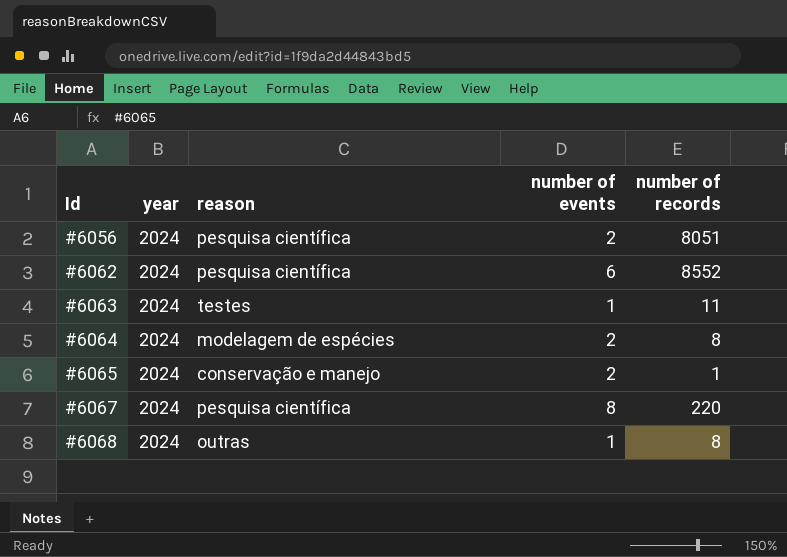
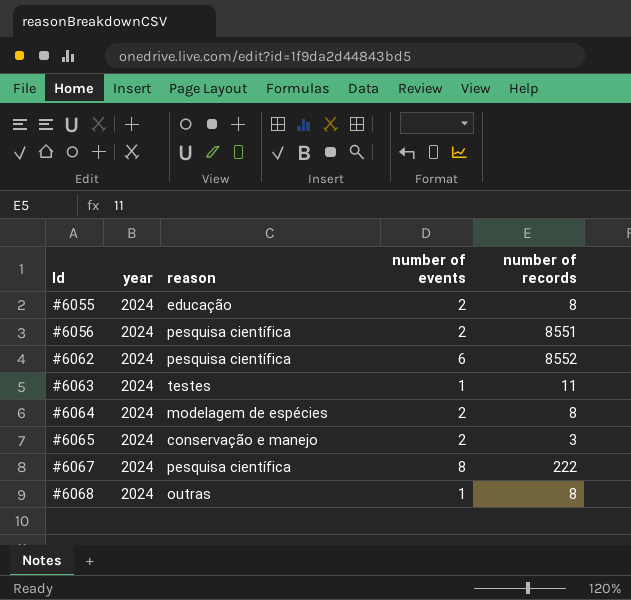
row #6055: none -> 2024 | educação | 2 | 8
#6056 | number of records: 8051 -> 8551
#6065 | number of records: 1 -> 3
#6067 | number of records: 220 -> 222

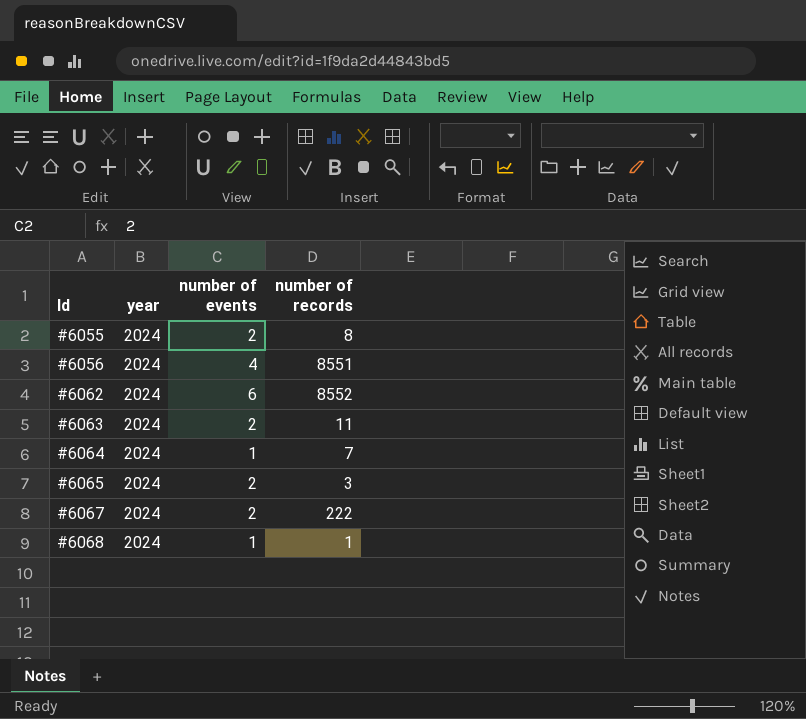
column reason | position: 3 -> none
#6056 | number of events: 2 -> 4
#6063 | number of events: 1 -> 2
#6064 | number of events: 2 -> 1
#6064 | number of records: 8 -> 7
#6067 | number of events: 8 -> 2
#6068 | number of records: 8 -> 1

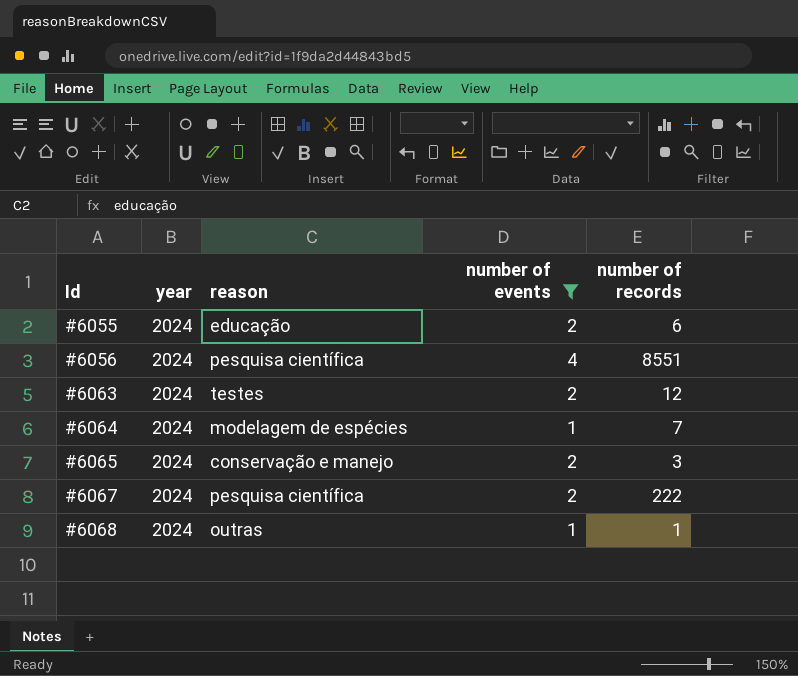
filter: none -> number of events != 6
column reason | position: none -> 3
#6055 | number of records: 8 -> 6
#6063 | number of records: 11 -> 12

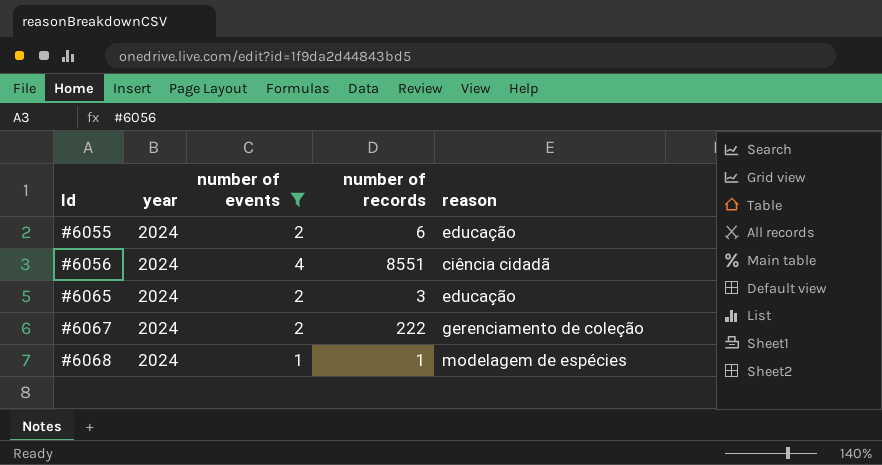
column reason | position: 3 -> 5
row #6063: 2024 | testes | 2 | 12 -> none
row #6064: 2024 | modelagem de espécies | 1 | 7 -> none
#6056 | reason: pesquisa científica -> ciência cidadã
#6065 | reason: conservação e manejo -> educação
#6067 | reason: pesquisa científica -> gerenciamento de coleção
#6068 | reason: outras -> modelagem de espécies

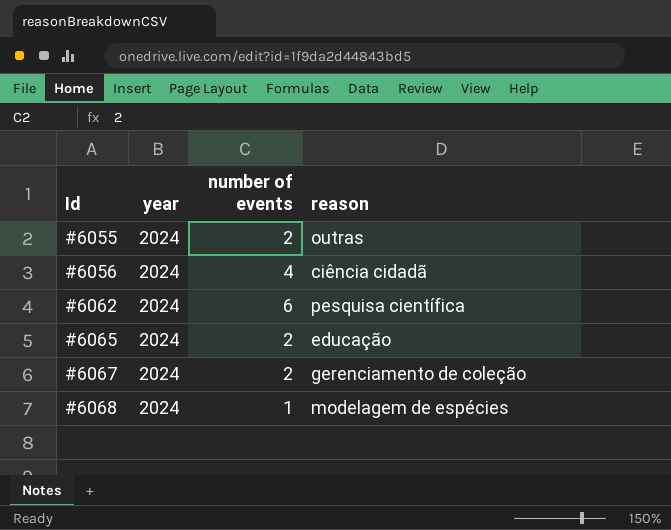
filter: number of events != 6 -> none
column number of records | position: 4 -> none
#6055 | reason: educação -> outras

